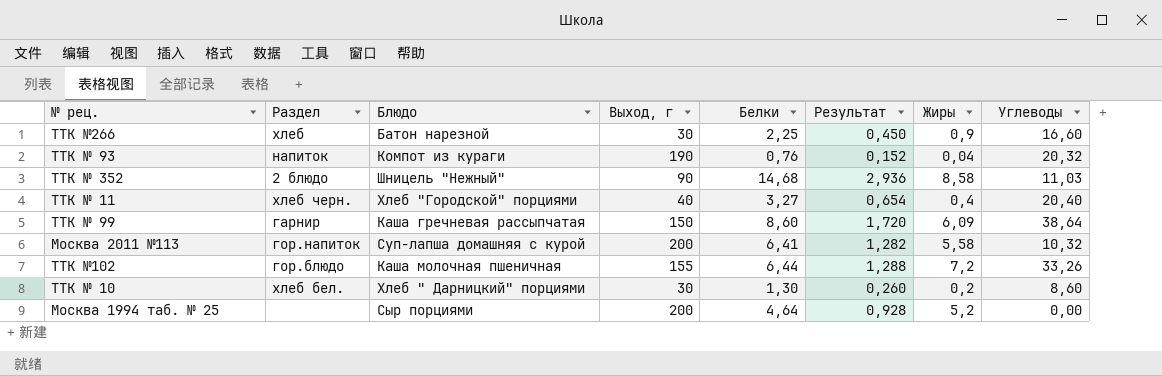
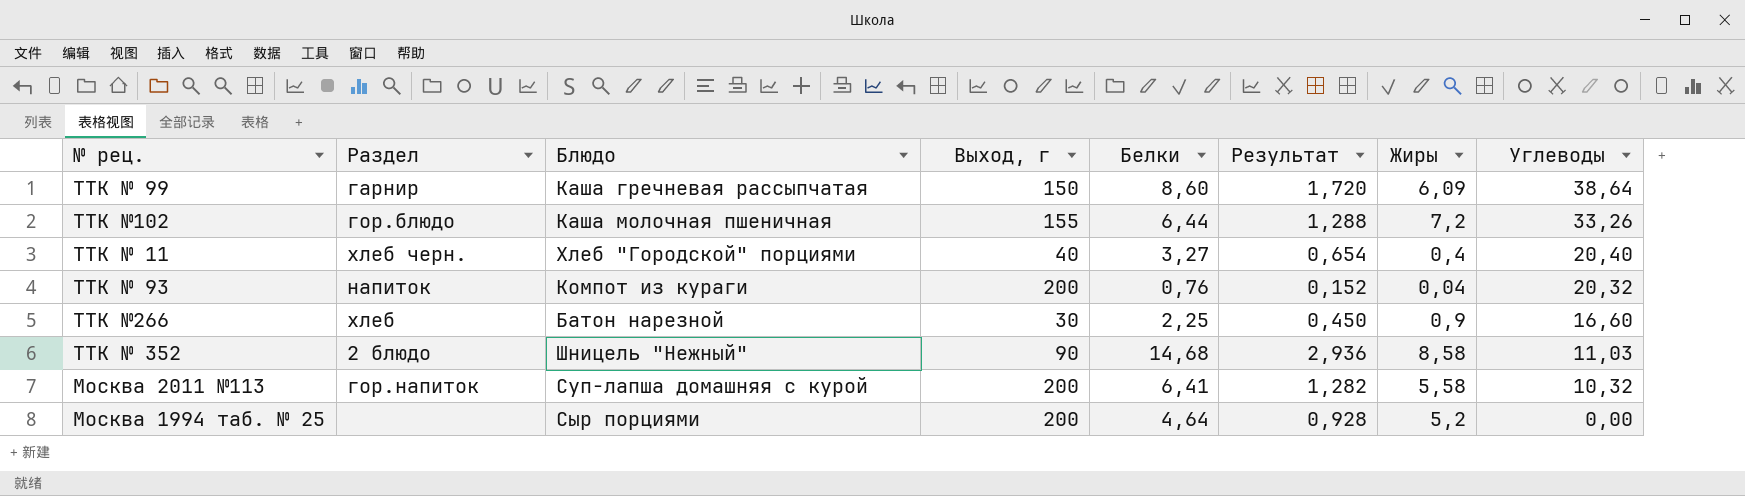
row order: none -> Углеводы descending
row ТТК № 10: хлеб бел. | Хлеб " Дарницкий" порциями | 30 | 1,30 | 0,260 | 0,2 | 8,60 -> none
ТТК № 93 | Выход, г: 190 -> 200

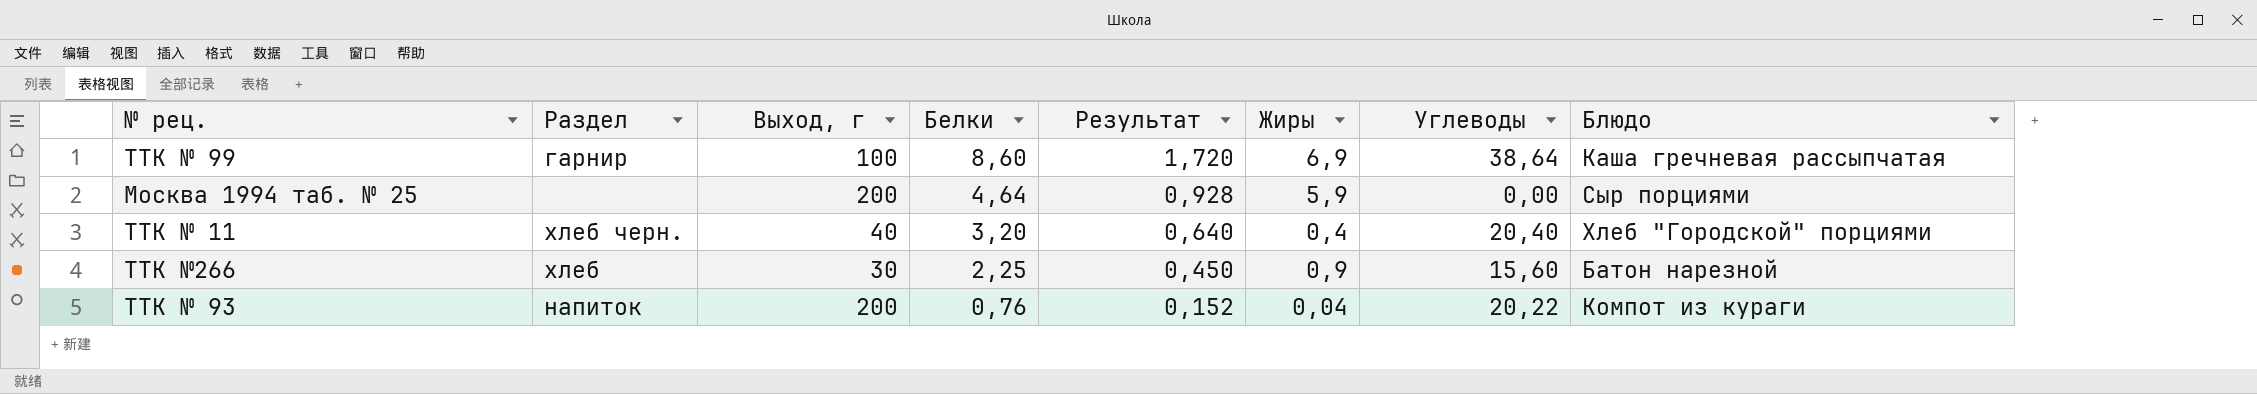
row order: Углеводы descending -> Белки descending
column Блюдо | position: 3 -> 8
row ТТК №102: гор.блюдо | Каша молочная пшеничная | 155 | 6,44 | 1,288 | 7,2 | 33,26 -> none
row ТТК № 352: 2 блюдо | Шницель "Нежный" | 90 | 14,68 | 2,936 | 8,58 | 11,03 -> none
row Москва 2011 №113: гор.напиток | Суп-лапша домашняя с курой | 200 | 6,41 | 1,282 | 5,58 | 10,32 -> none
ТТК № 99 | Выход, г: 150 -> 100
ТТК № 99 | Жиры: 6,09 -> 6,9
Москва 1994 таб. № 25 | Жиры: 5,2 -> 5,9
ТТК № 11 | Белки: 3,27 -> 3,20
ТТК № 11 | Результат: 0,654 -> 0,640
ТТК №266 | Углеводы: 16,60 -> 15,60
ТТК № 93 | Углеводы: 20,32 -> 20,22

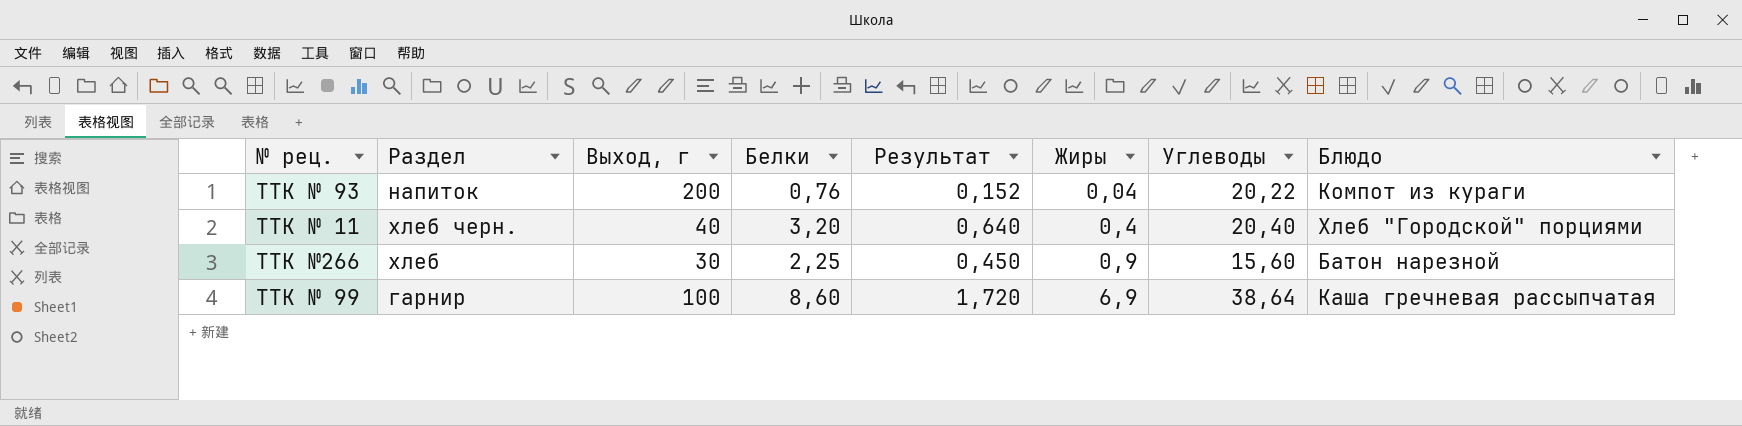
row order: Белки descending -> Жиры ascending
row Москва 1994 таб. № 25: none | 200 | 4,64 | 0,928 | 5,9 | 0,00 | Сыр порциями -> none

